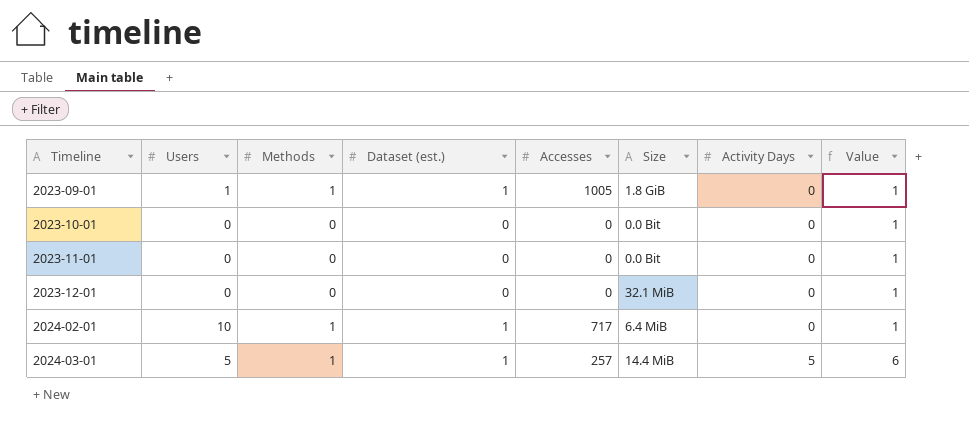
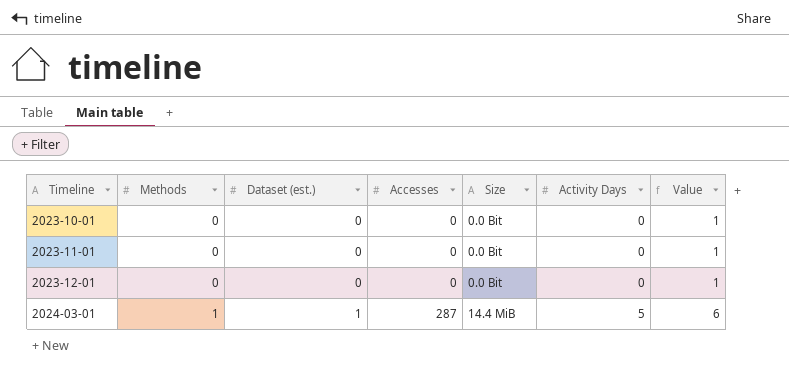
column Users | position: 2 -> none
row 2023-09-01: 1 | 1 | 1 | 1005 | 1.8 GiB | 0 | 1 -> none
row 2024-02-01: 10 | 1 | 1 | 717 | 6.4 MiB | 0 | 1 -> none
2023-12-01 | Size: 32.1 MiB -> 0.0 Bit
2024-03-01 | Accesses: 257 -> 287

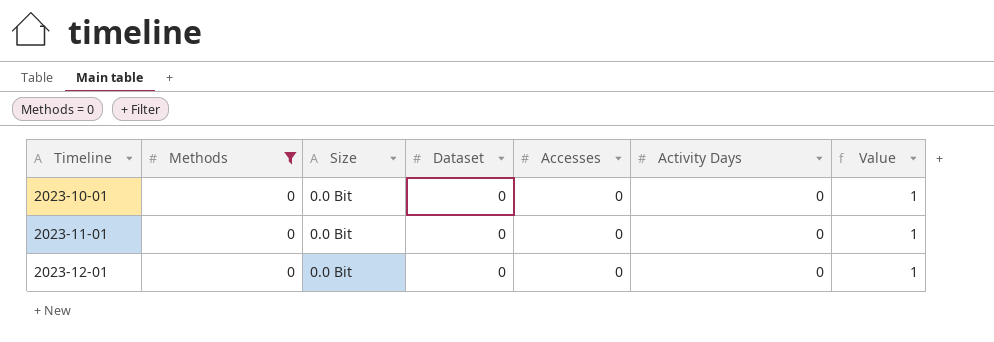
filter: none -> Methods = 0
column Size | position: 5 -> 3
column name: Dataset (est.) -> Dataset

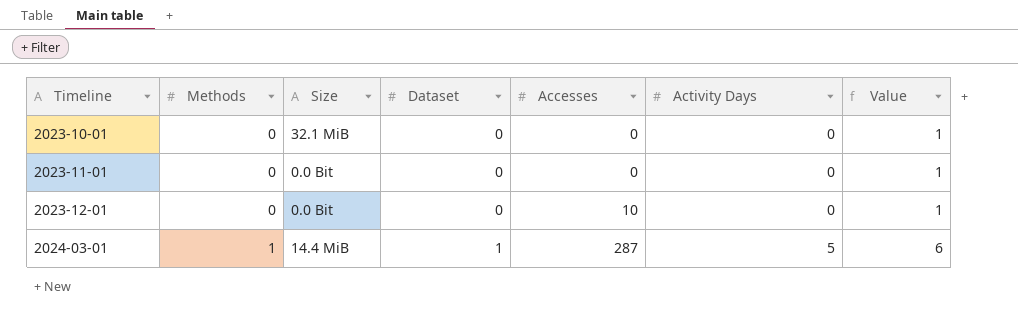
filter: Methods = 0 -> none
2023-10-01 | Size: 0.0 Bit -> 32.1 MiB
2023-12-01 | Accesses: 0 -> 10

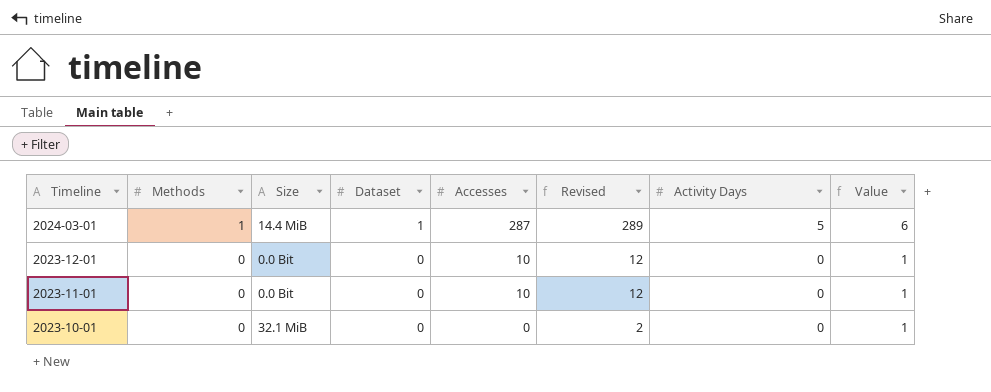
row order: Timeline ascending -> Timeline descending
column Revised | formula: none -> [Accesses] + 2
2023-11-01 | Accesses: 0 -> 10

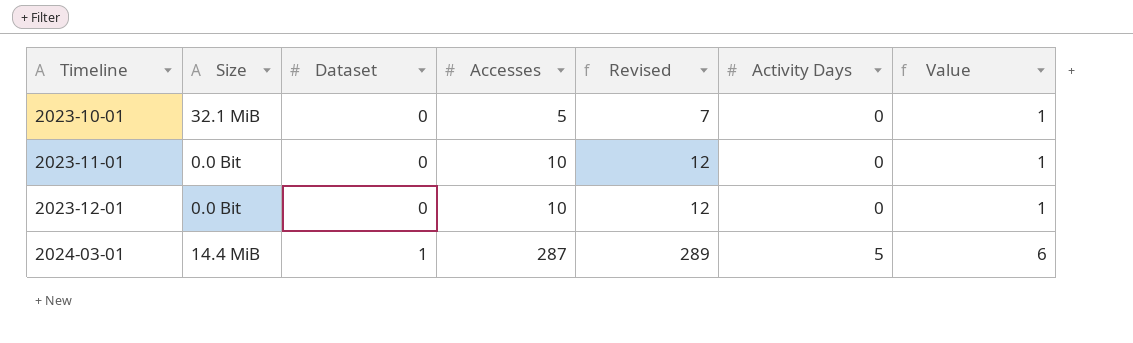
row order: Timeline descending -> Timeline ascending
column Methods | position: 2 -> none
2023-10-01 | Accesses: 0 -> 5
2023-10-01 | Revised: 2 -> 7

